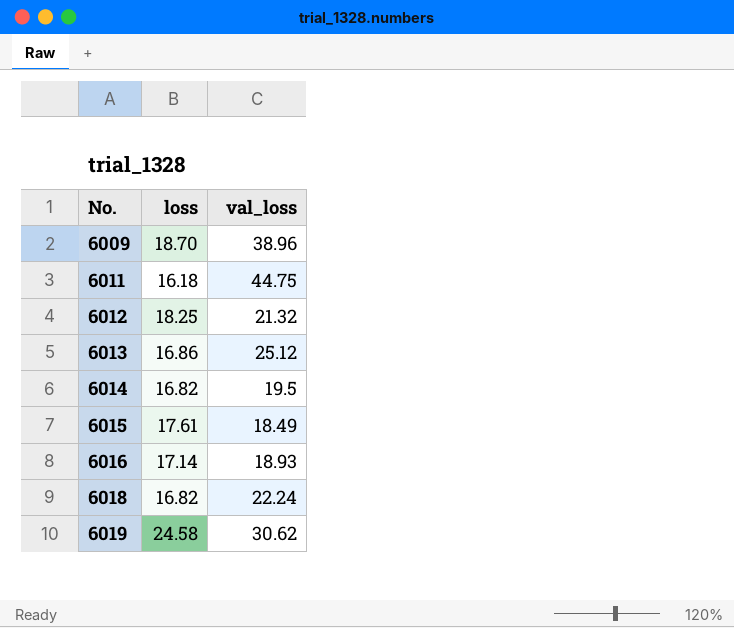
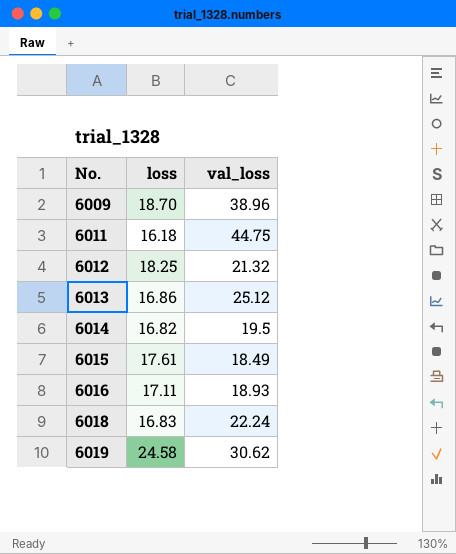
6016 | loss: 17.14 -> 17.11
6018 | loss: 16.82 -> 16.83

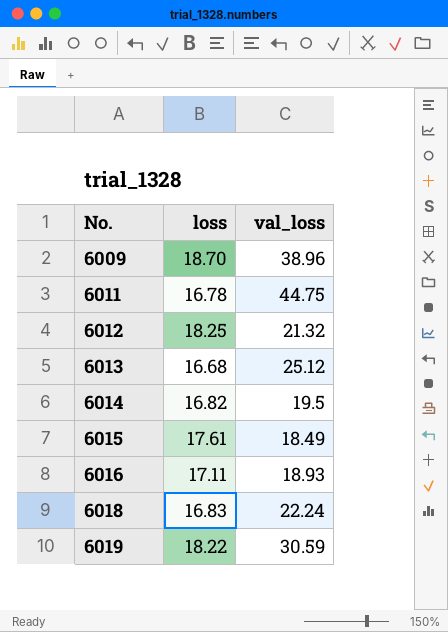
6011 | loss: 16.18 -> 16.78
6013 | loss: 16.86 -> 16.68
6019 | loss: 24.58 -> 18.22
6019 | val_loss: 30.62 -> 30.59

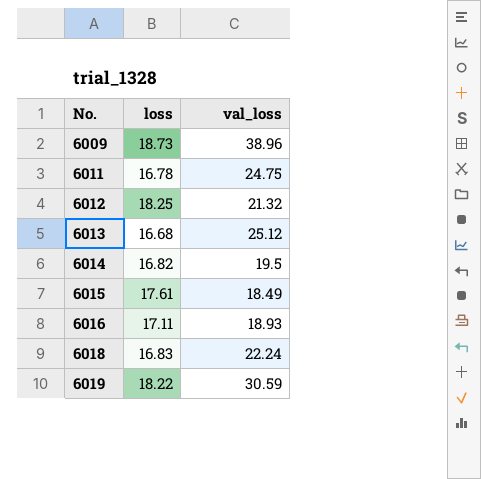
6009 | loss: 18.70 -> 18.73
6011 | val_loss: 44.75 -> 24.75

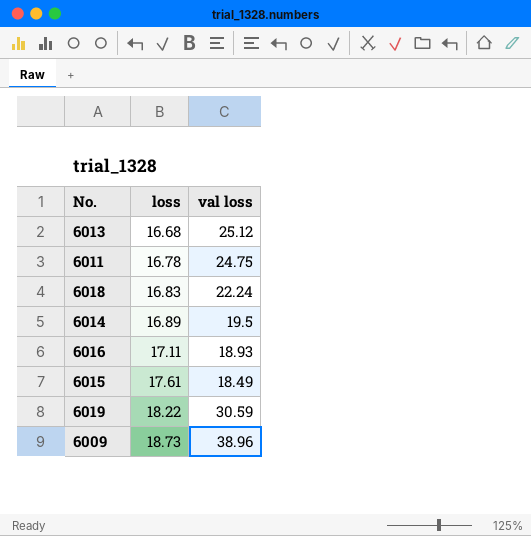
row order: No. ascending -> loss ascending
column name: val_loss -> val loss
row 6012: 18.25 | 21.32 -> none
6014 | loss: 16.82 -> 16.89

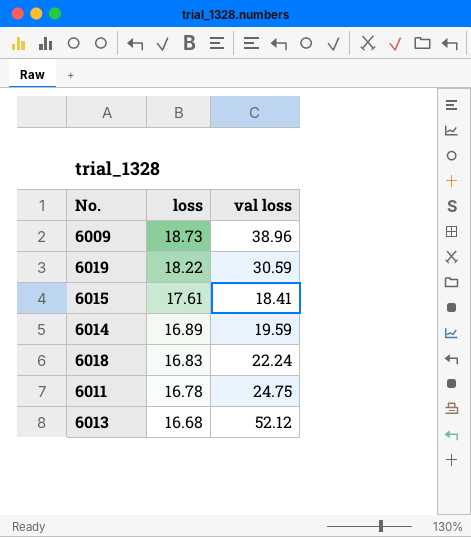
row order: loss ascending -> loss descending
row 6016: 17.11 | 18.93 -> none
6015 | val loss: 18.49 -> 18.41
6014 | val loss: 19.5 -> 19.59
6013 | val loss: 25.12 -> 52.12

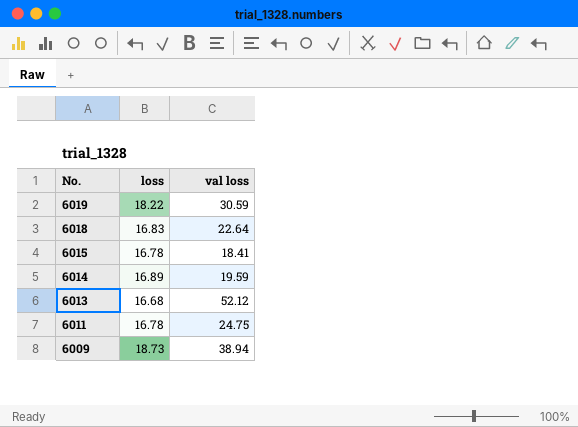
row order: loss descending -> No. descending
6018 | val loss: 22.24 -> 22.64
6015 | loss: 17.61 -> 16.78
6009 | val loss: 38.96 -> 38.94

